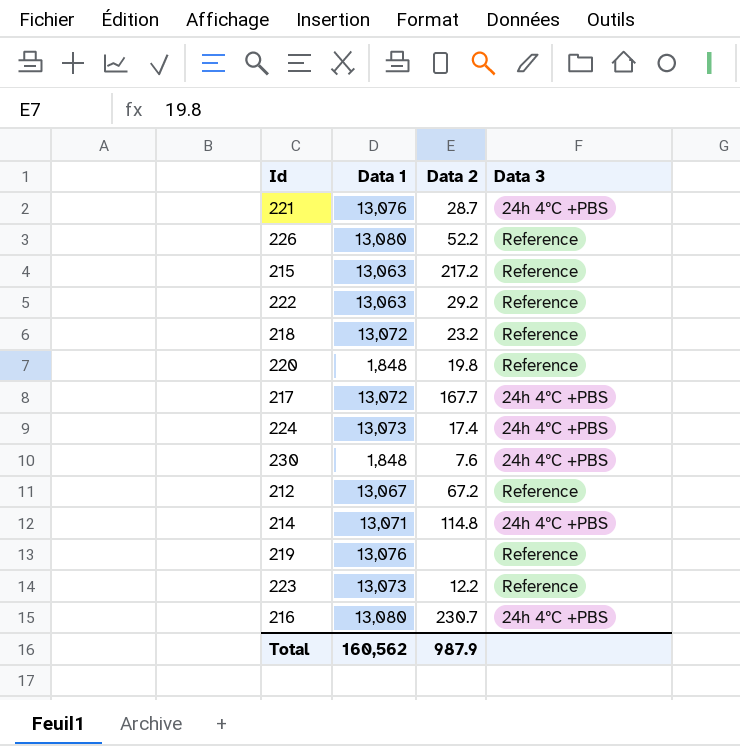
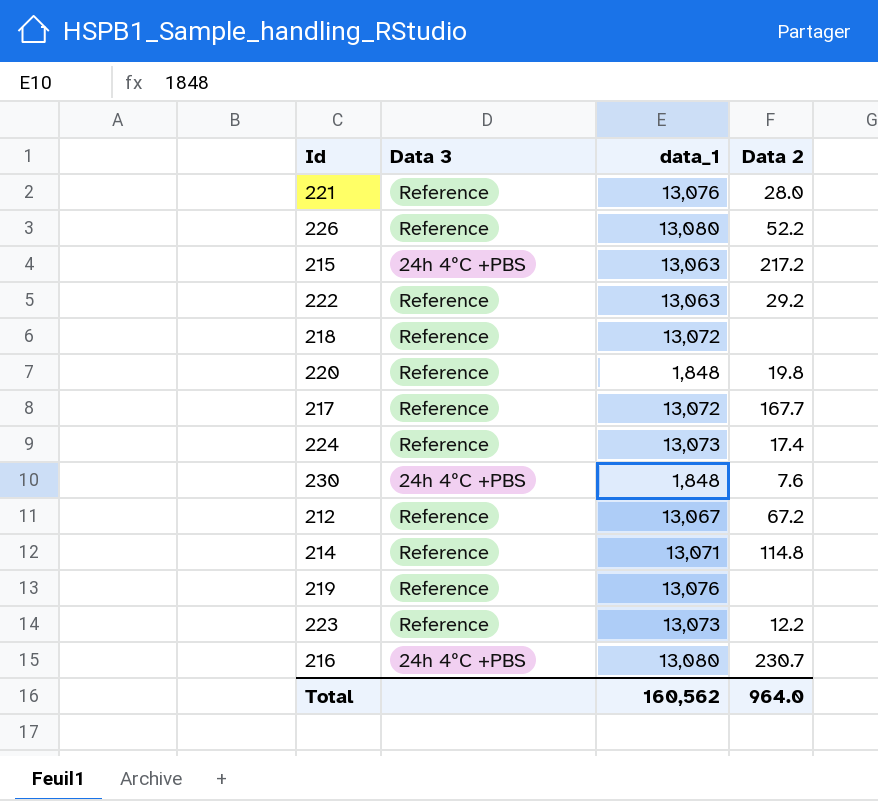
column Data 3 | position: 4 -> 2
column name: Data 1 -> data_1
221 | Data 3: 24h 4ºC +PBS -> Reference
221 | Data 2: 28.7 -> 28.0
215 | Data 3: Reference -> 24h 4ºC +PBS
218 | Data 2: 23.2 -> none
217 | Data 3: 24h 4ºC +PBS -> Reference
224 | Data 3: 24h 4ºC +PBS -> Reference
214 | Data 3: 24h 4ºC +PBS -> Reference
Total | Data 2: 987.9 -> 964.0

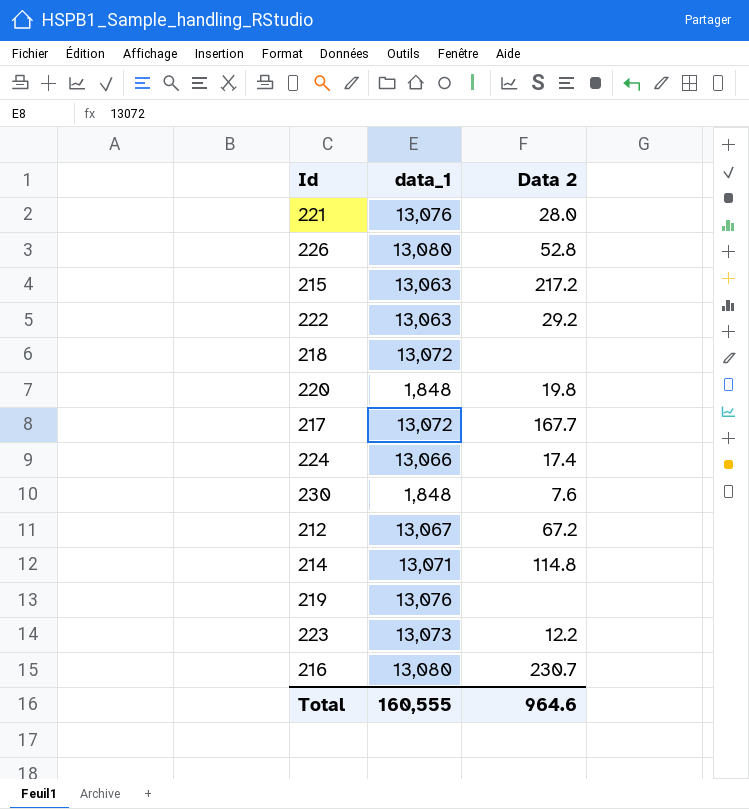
column Data 3 | position: 2 -> none
226 | Data 2: 52.2 -> 52.8
224 | data_1: 13,073 -> 13,066
Total | data_1: 160,562 -> 160,555
Total | Data 2: 964.0 -> 964.6

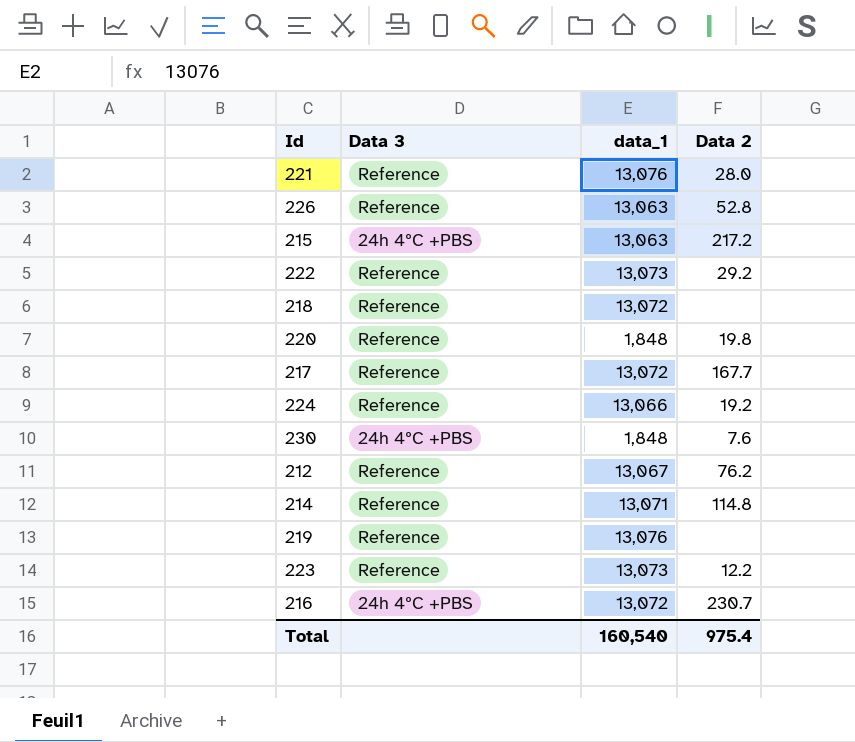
column Data 3 | position: none -> 2
226 | data_1: 13,080 -> 13,063
222 | data_1: 13,063 -> 13,073
224 | Data 2: 17.4 -> 19.2
212 | Data 2: 67.2 -> 76.2
216 | data_1: 13,080 -> 13,072
Total | data_1: 160,555 -> 160,540
Total | Data 2: 964.6 -> 975.4

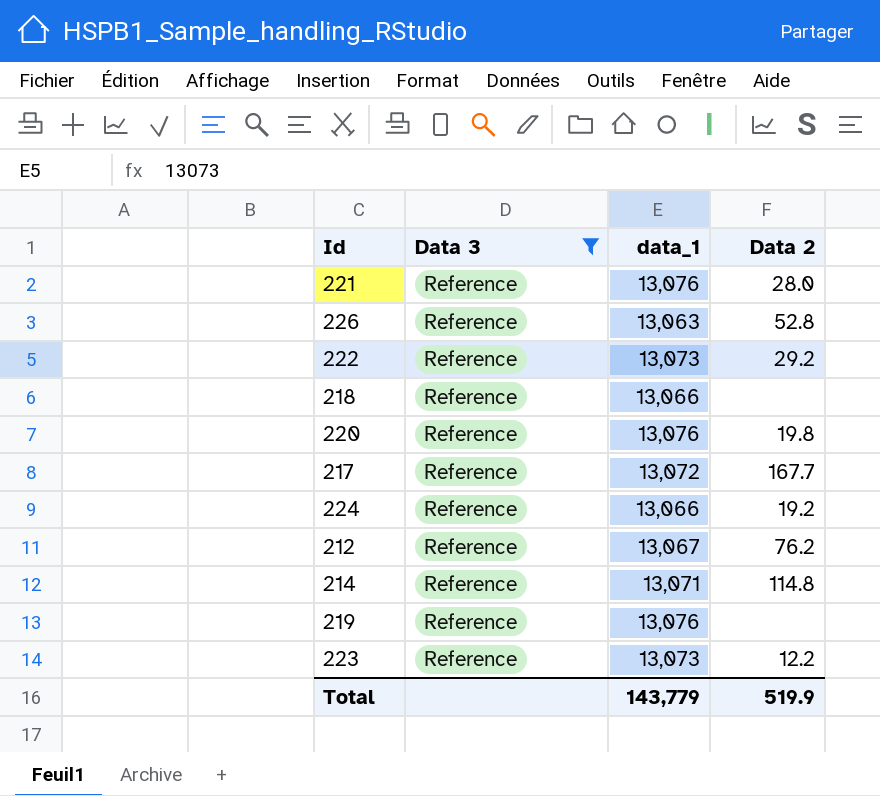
filter: none -> Data 3 = Reference
218 | data_1: 13,072 -> 13,066
220 | data_1: 1,848 -> 13,076
Total | data_1: 160,540 -> 143,779
Total | Data 2: 975.4 -> 519.9

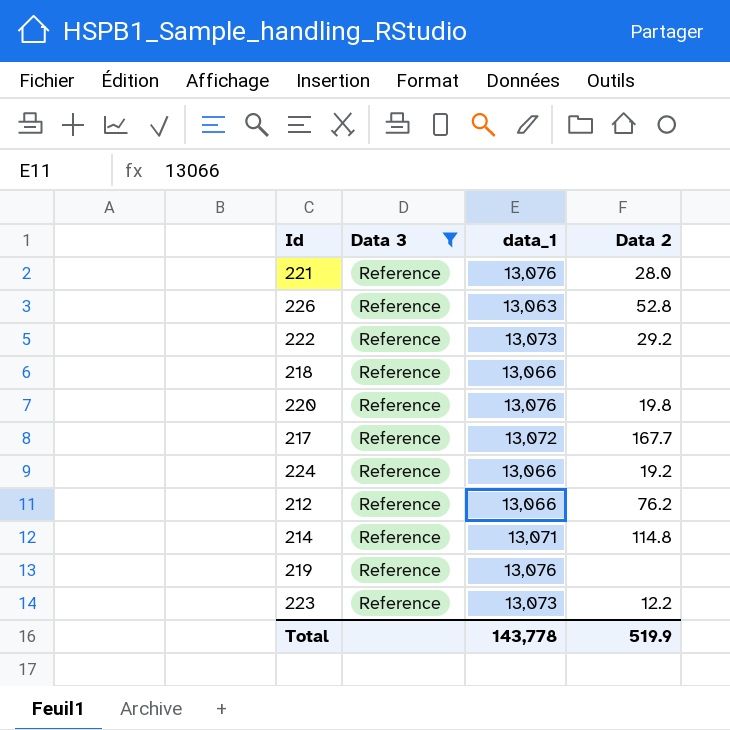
212 | data_1: 13,067 -> 13,066
Total | data_1: 143,779 -> 143,778

